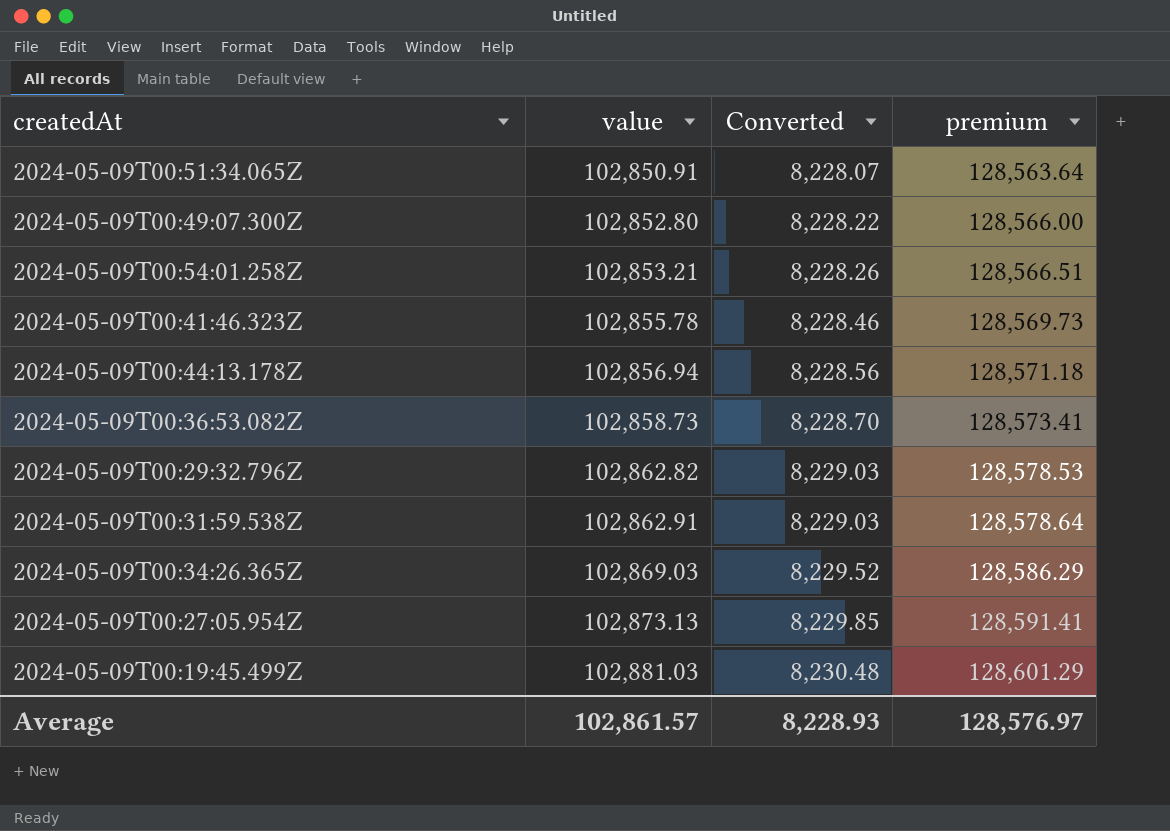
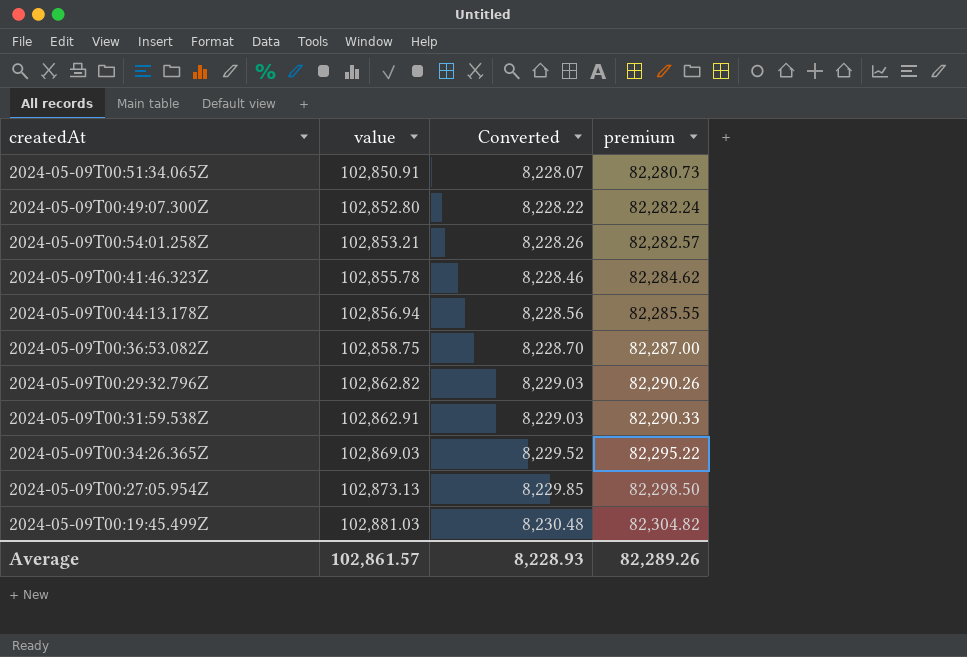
column premium | formula: [value] * 1.25 -> [value] * 0.8
2024-05-09T00:36:53.082Z | value: 102,858.73 -> 102,858.75
Average | premium: 128,576.97 -> 82,289.26

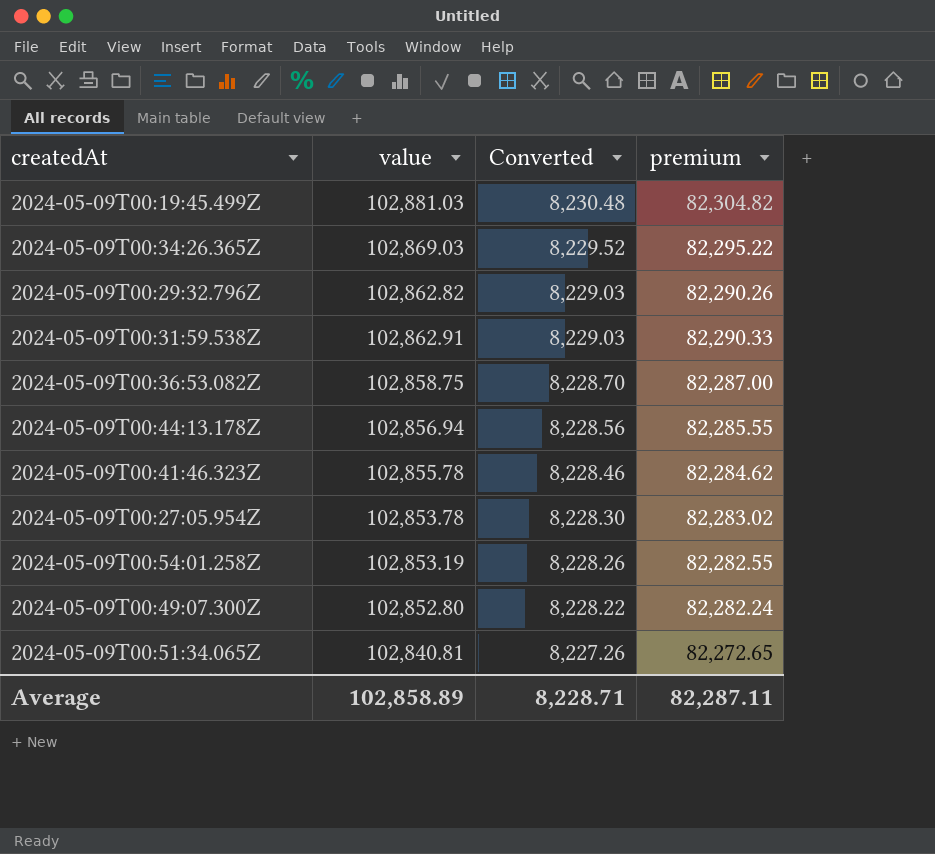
row order: value ascending -> Converted descending
2024-05-09T00:27:05.954Z | value: 102,873.13 -> 102,853.78
2024-05-09T00:27:05.954Z | Converted: 8,229.85 -> 8,228.30
2024-05-09T00:27:05.954Z | premium: 82,298.50 -> 82,283.02
2024-05-09T00:54:01.258Z | value: 102,853.21 -> 102,853.19
2024-05-09T00:54:01.258Z | premium: 82,282.57 -> 82,282.55
2024-05-09T00:51:34.065Z | value: 102,850.91 -> 102,840.81
2024-05-09T00:51:34.065Z | Converted: 8,228.07 -> 8,227.26
2024-05-09T00:51:34.065Z | premium: 82,280.73 -> 82,272.65
Average | value: 102,861.57 -> 102,858.89
Average | Converted: 8,228.93 -> 8,228.71
Average | premium: 82,289.26 -> 82,287.11

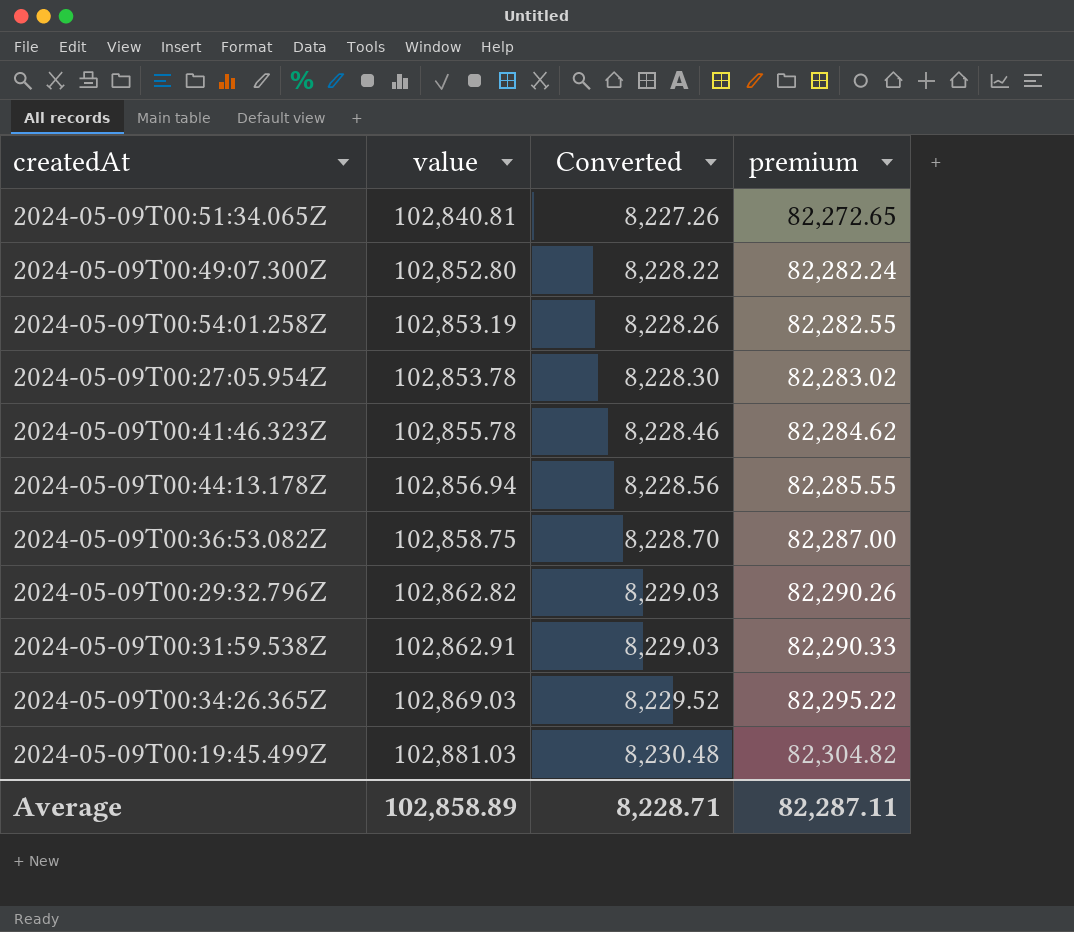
row order: Converted descending -> value ascending

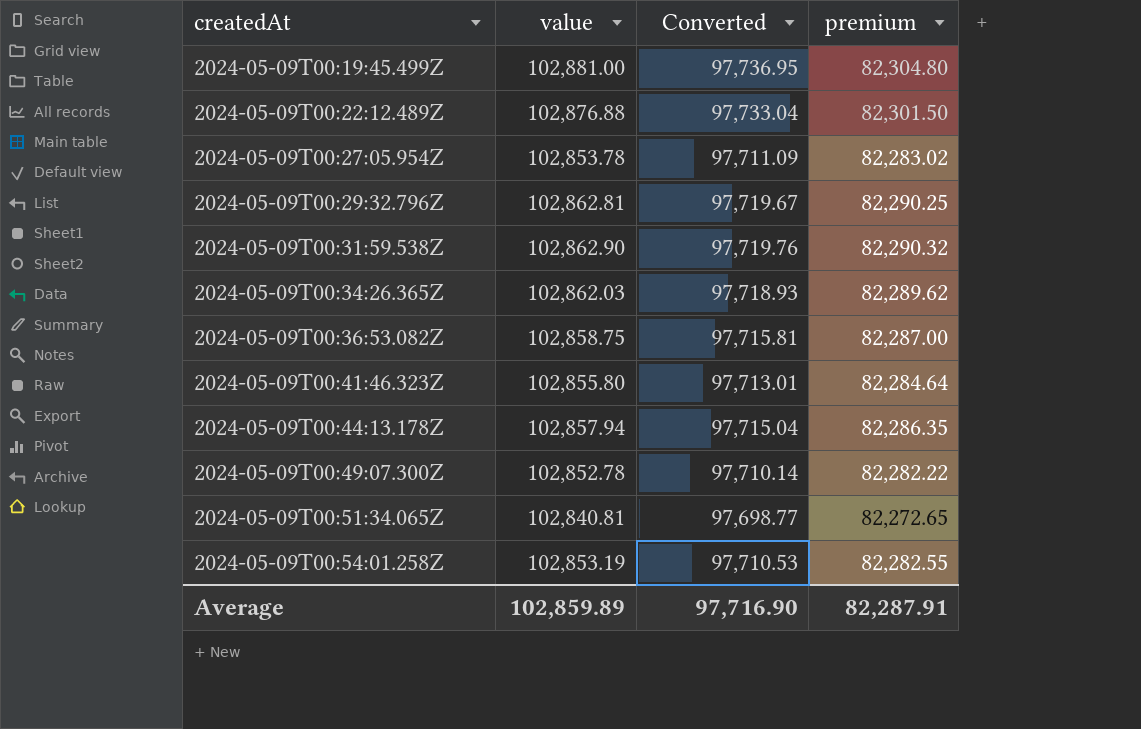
row order: value ascending -> createdAt ascending
column Converted | formula: [value] * 0.08 -> [value] * 0.95
2024-05-09T00:19:45.499Z | value: 102,881.03 -> 102,881.00
2024-05-09T00:19:45.499Z | premium: 82,304.82 -> 82,304.80
row 2024-05-09T00:22:12.489Z: none -> 102,876.88 | 97,733.04 | 82,301.50
2024-05-09T00:29:32.796Z | value: 102,862.82 -> 102,862.81
2024-05-09T00:29:32.796Z | premium: 82,290.26 -> 82,290.25
2024-05-09T00:31:59.538Z | value: 102,862.91 -> 102,862.90
2024-05-09T00:31:59.538Z | premium: 82,290.33 -> 82,290.32
2024-05-09T00:34:26.365Z | value: 102,869.03 -> 102,862.03
2024-05-09T00:34:26.365Z | premium: 82,295.22 -> 82,289.62
2024-05-09T00:41:46.323Z | value: 102,855.78 -> 102,855.80
2024-05-09T00:41:46.323Z | premium: 82,284.62 -> 82,284.64
2024-05-09T00:44:13.178Z | value: 102,856.94 -> 102,857.94
2024-05-09T00:44:13.178Z | premium: 82,285.55 -> 82,286.35
2024-05-09T00:49:07.300Z | value: 102,852.80 -> 102,852.78
2024-05-09T00:49:07.300Z | premium: 82,282.24 -> 82,282.22
Average | value: 102,858.89 -> 102,859.89
Average | Converted: 8,228.71 -> 97,716.90
Average | premium: 82,287.11 -> 82,287.91

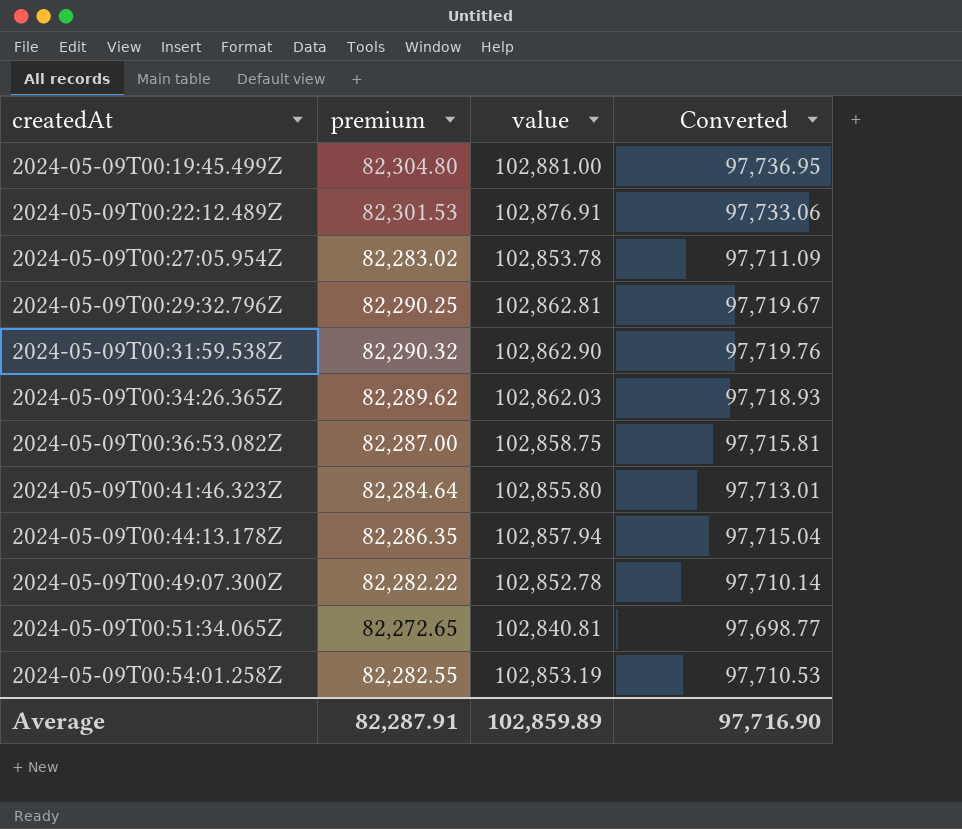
column premium | position: 4 -> 2
2024-05-09T00:22:12.489Z | premium: 82,301.50 -> 82,301.53
2024-05-09T00:22:12.489Z | value: 102,876.88 -> 102,876.91
2024-05-09T00:22:12.489Z | Converted: 97,733.04 -> 97,733.06

